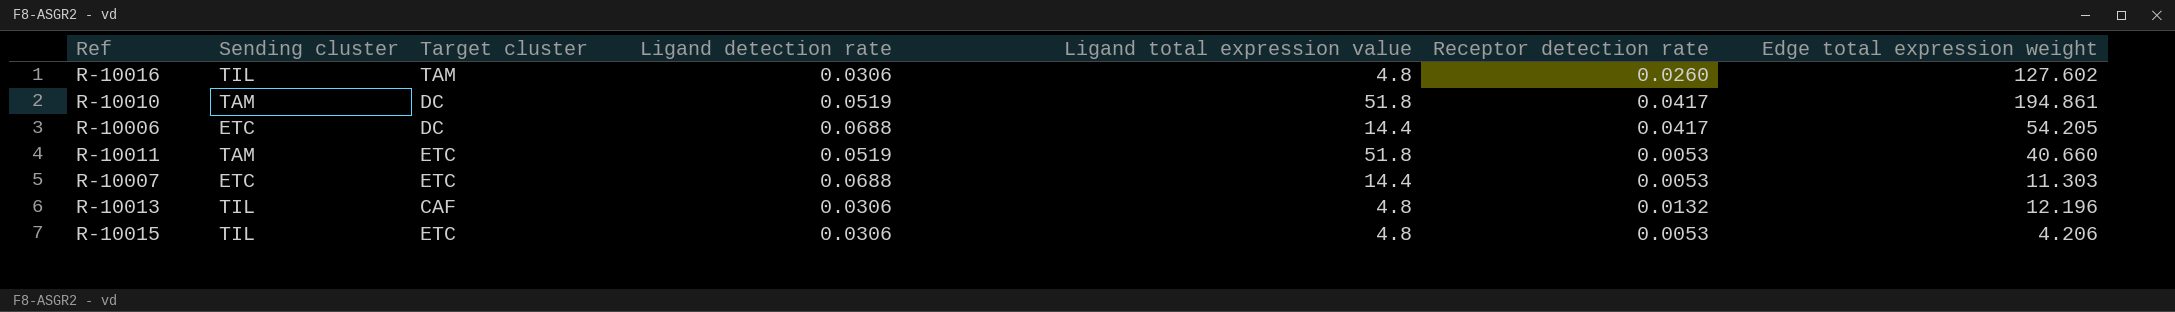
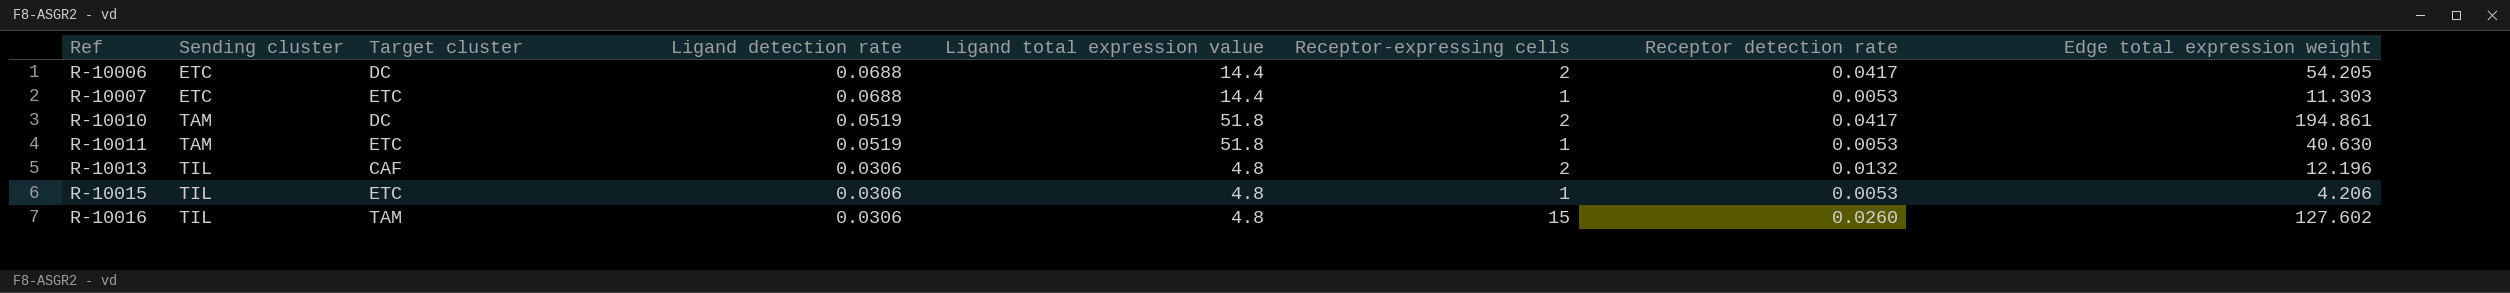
row order: none -> Ref ascending
column Receptor-expressing cells | position: none -> 6
R-10011 | Edge total expression weight: 40.660 -> 40.630

